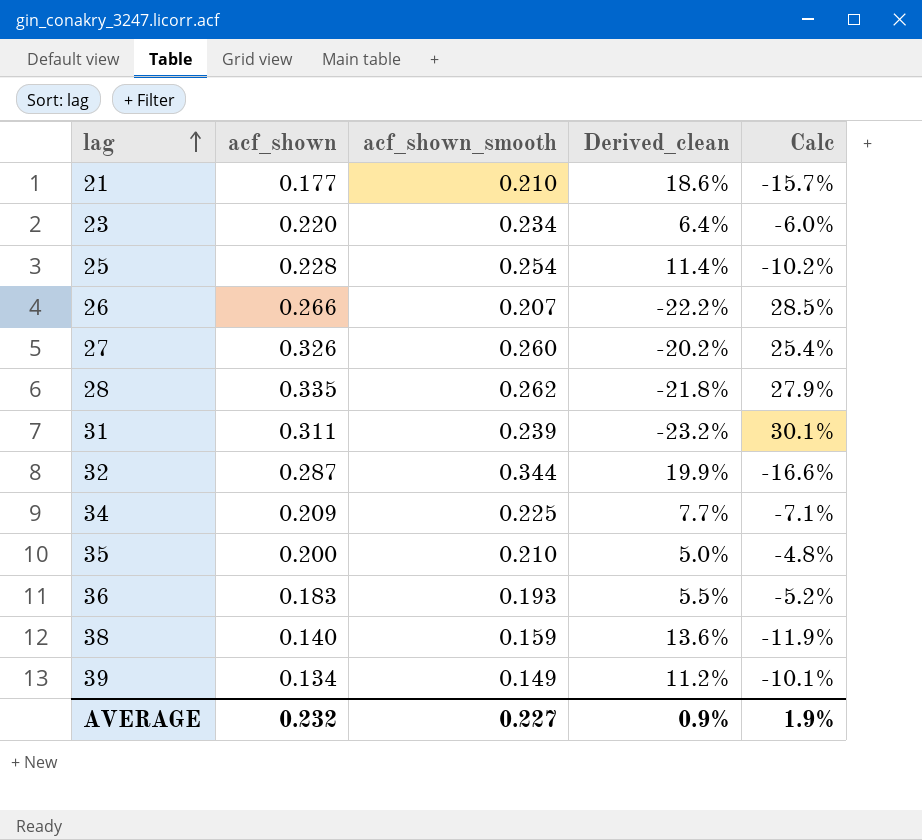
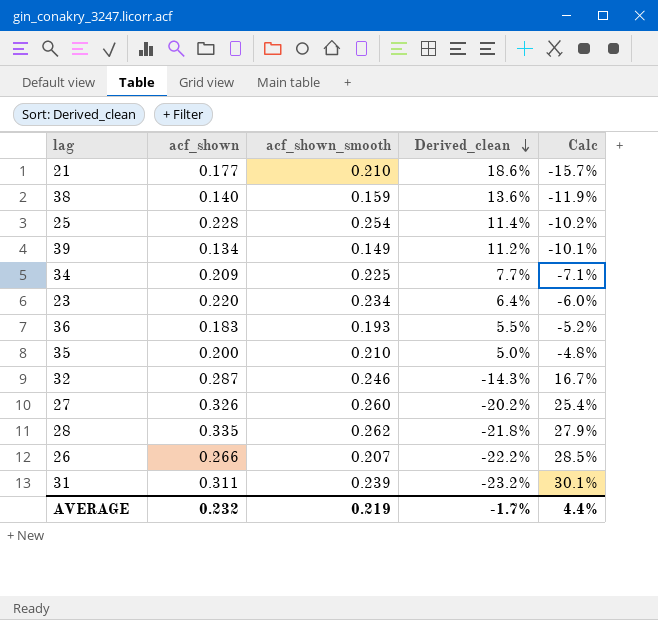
row order: lag ascending -> Derived_clean descending
32 | acf_shown_smooth: 0.344 -> 0.246
32 | Derived_clean: 19.9% -> -14.3%
32 | Calc: -16.6% -> 16.7%
AVERAGE | acf_shown_smooth: 0.227 -> 0.219
AVERAGE | Derived_clean: 0.9% -> -1.7%
AVERAGE | Calc: 1.9% -> 4.4%

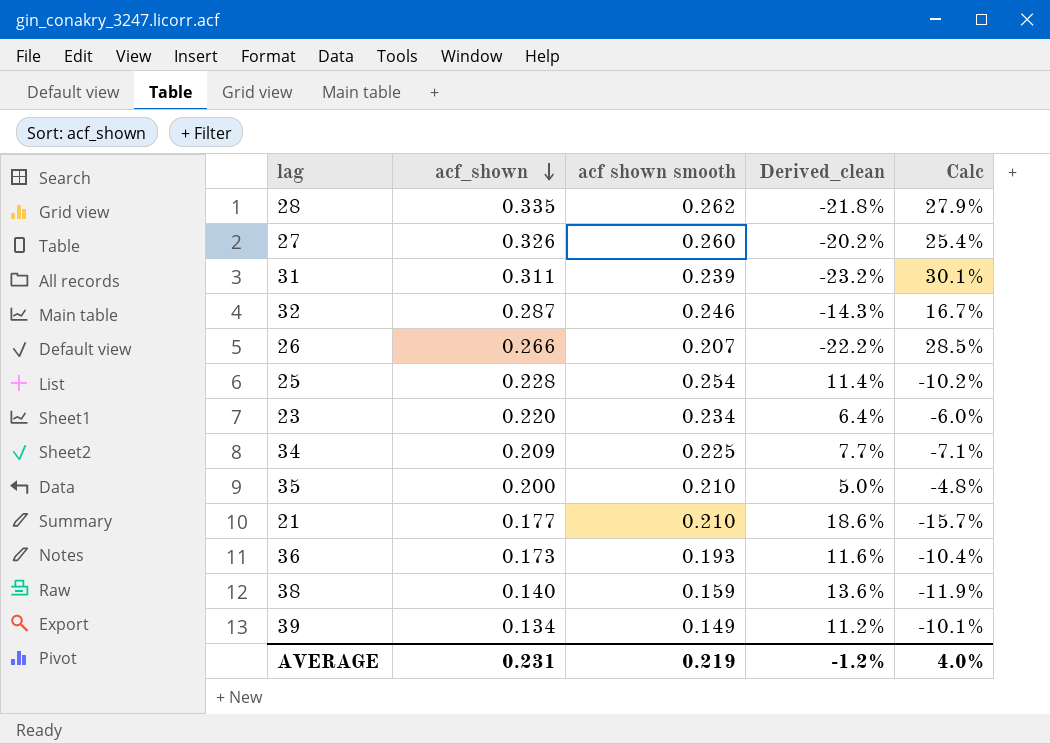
row order: Derived_clean descending -> acf_shown descending
column name: acf_shown_smooth -> acf shown smooth
36 | acf_shown: 0.183 -> 0.173
36 | Derived_clean: 5.5% -> 11.6%
36 | Calc: -5.2% -> -10.4%
AVERAGE | acf_shown: 0.232 -> 0.231
AVERAGE | Derived_clean: -1.7% -> -1.2%
AVERAGE | Calc: 4.4% -> 4.0%

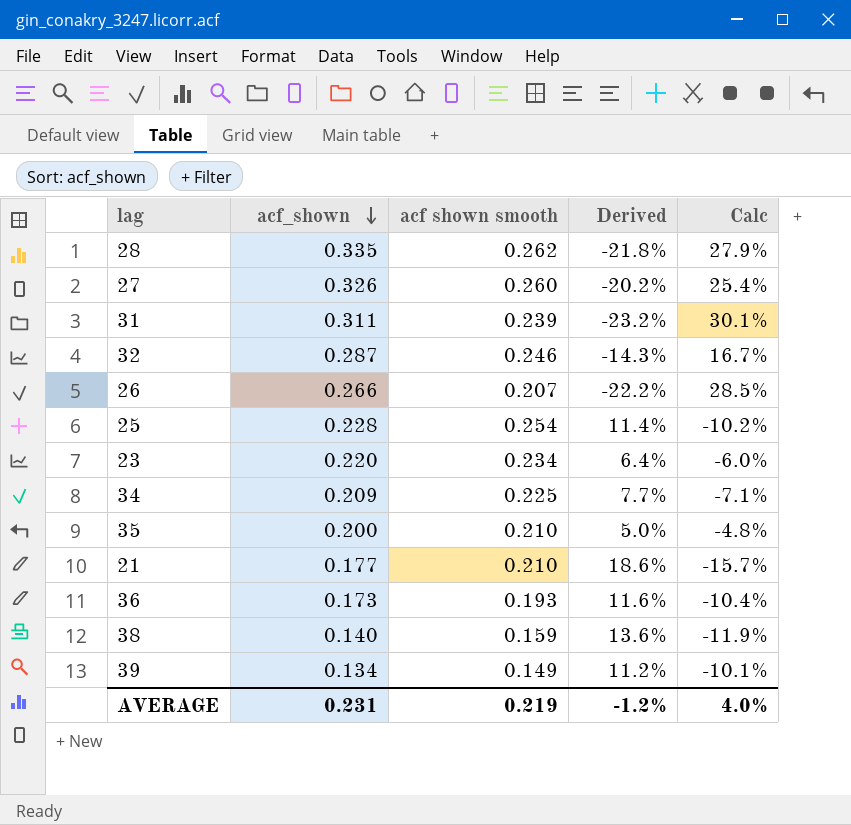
column name: Derived_clean -> Derived

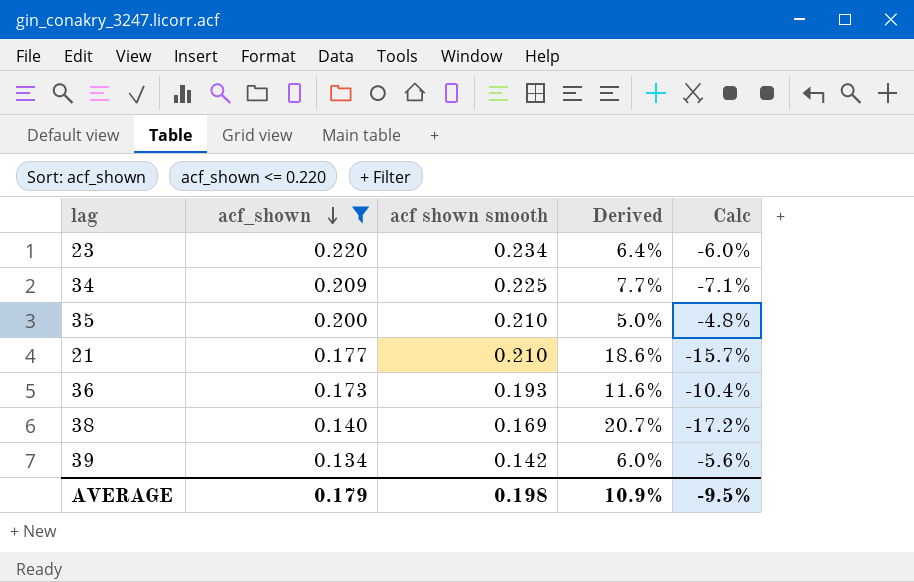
filter: none -> acf_shown <= 0.220
38 | acf shown smooth: 0.159 -> 0.169
38 | Derived: 13.6% -> 20.7%
38 | Calc: -11.9% -> -17.2%
39 | acf shown smooth: 0.149 -> 0.142
39 | Derived: 11.2% -> 6.0%
39 | Calc: -10.1% -> -5.6%
AVERAGE | acf_shown: 0.231 -> 0.179
AVERAGE | acf shown smooth: 0.219 -> 0.198
AVERAGE | Derived: -1.2% -> 10.9%
AVERAGE | Calc: 4.0% -> -9.5%

